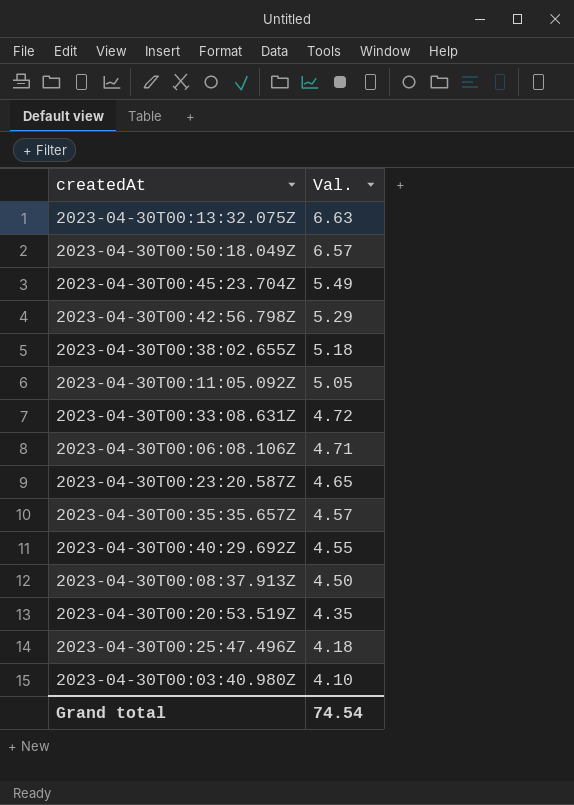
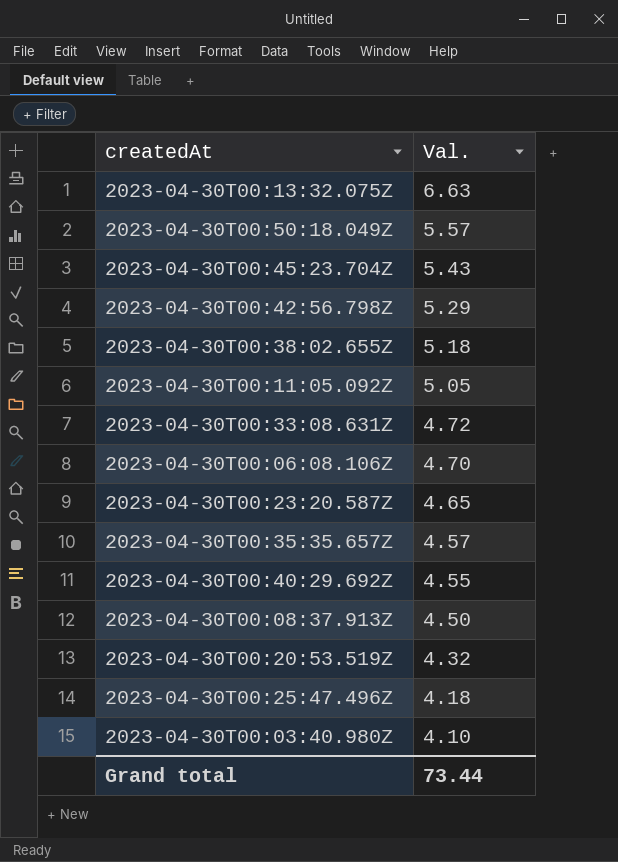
2023-04-30T00:50:18.049Z | Val.: 6.57 -> 5.57
2023-04-30T00:45:23.704Z | Val.: 5.49 -> 5.43
2023-04-30T00:06:08.106Z | Val.: 4.71 -> 4.70
2023-04-30T00:20:53.519Z | Val.: 4.35 -> 4.32
Grand total | Val.: 74.54 -> 73.44

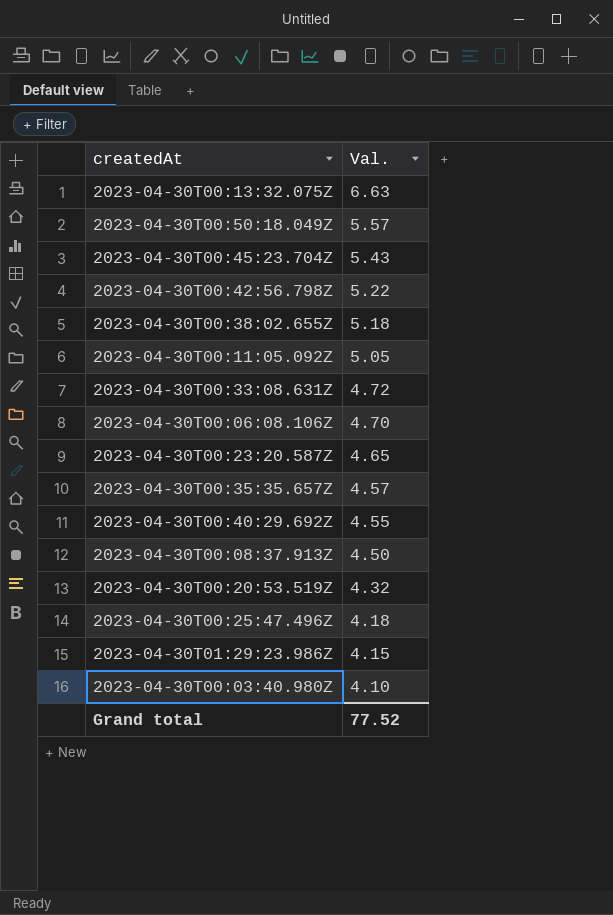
2023-04-30T00:42:56.798Z | Val.: 5.29 -> 5.22
row 2023-04-30T01:29:23.986Z: none -> 4.15
Grand total | Val.: 73.44 -> 77.52

